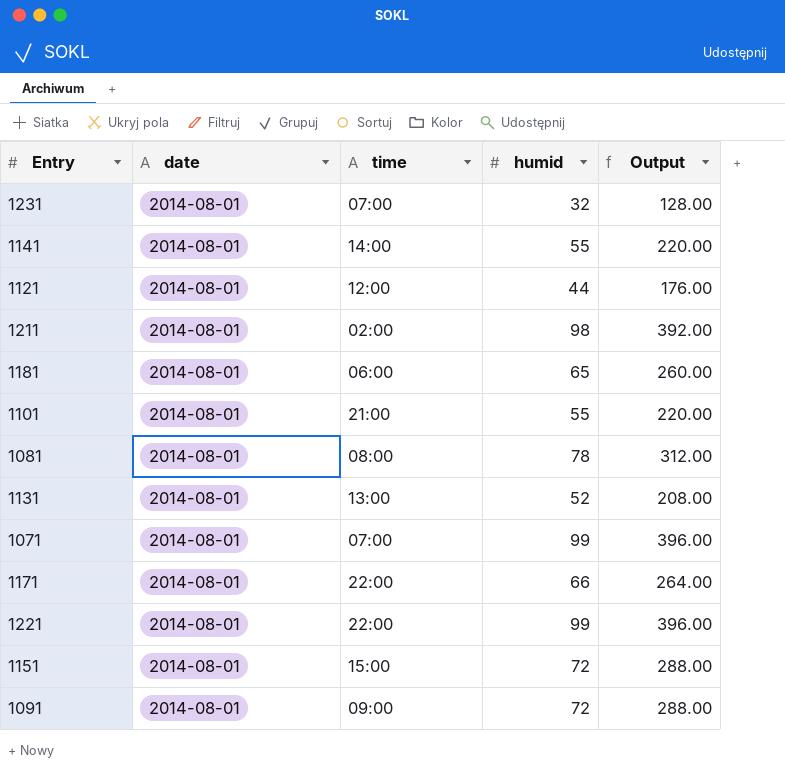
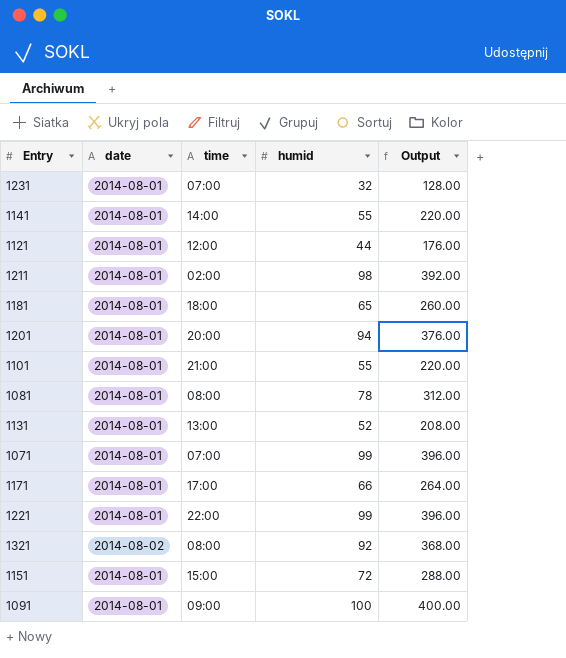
1181 | time: 06:00 -> 18:00
row 1201: none -> 2014-08-01 | 20:00 | 94 | 376.00
1171 | time: 22:00 -> 17:00
row 1321: none -> 2014-08-02 | 08:00 | 92 | 368.00
1091 | humid: 72 -> 100
1091 | Output: 288.00 -> 400.00

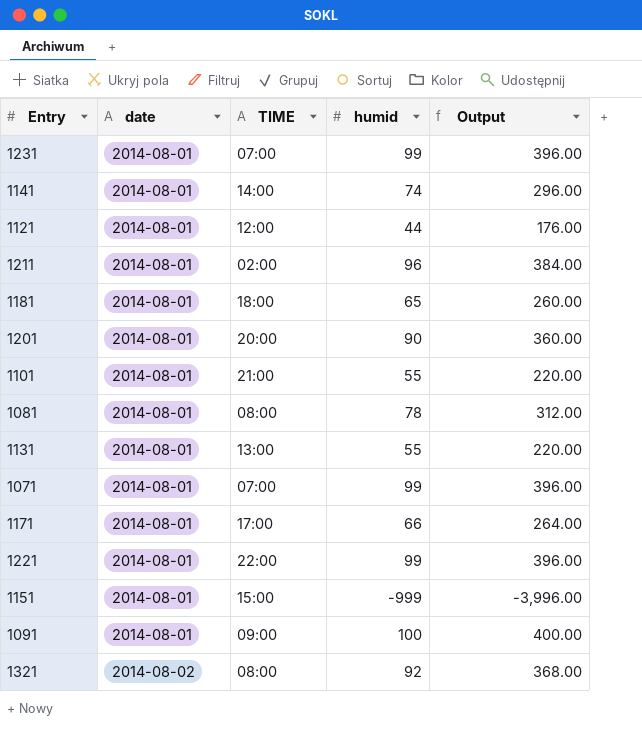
row order: none -> date ascending
column name: time -> TIME
1231 | humid: 32 -> 99
1231 | Output: 128.00 -> 396.00
1141 | humid: 55 -> 74
1141 | Output: 220.00 -> 296.00
1211 | humid: 98 -> 96
1211 | Output: 392.00 -> 384.00
1201 | humid: 94 -> 90
1201 | Output: 376.00 -> 360.00
1131 | humid: 52 -> 55
1131 | Output: 208.00 -> 220.00
1151 | humid: 72 -> -999
1151 | Output: 288.00 -> -3,996.00

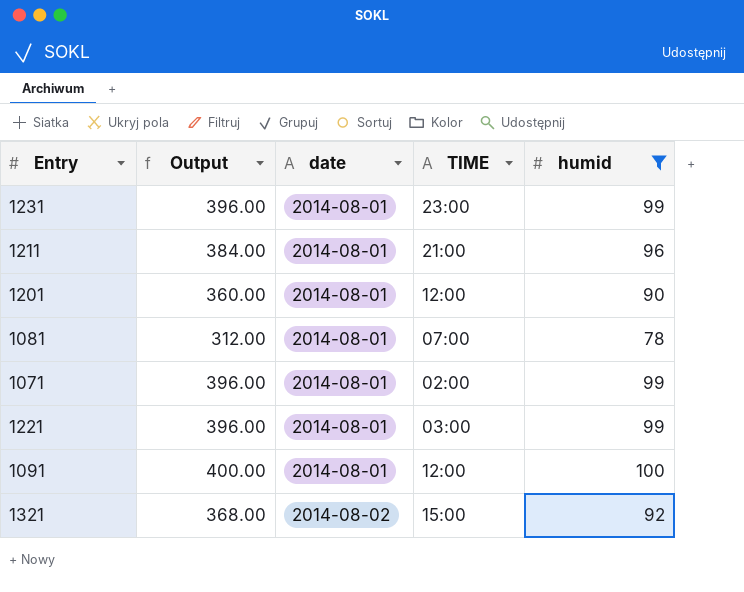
filter: none -> humid >= 78
column Output | position: 5 -> 2
1231 | TIME: 07:00 -> 23:00
1211 | TIME: 02:00 -> 21:00
1201 | TIME: 20:00 -> 12:00
1081 | TIME: 08:00 -> 07:00
1071 | TIME: 07:00 -> 02:00
1221 | TIME: 22:00 -> 03:00
1091 | TIME: 09:00 -> 12:00
1321 | TIME: 08:00 -> 15:00

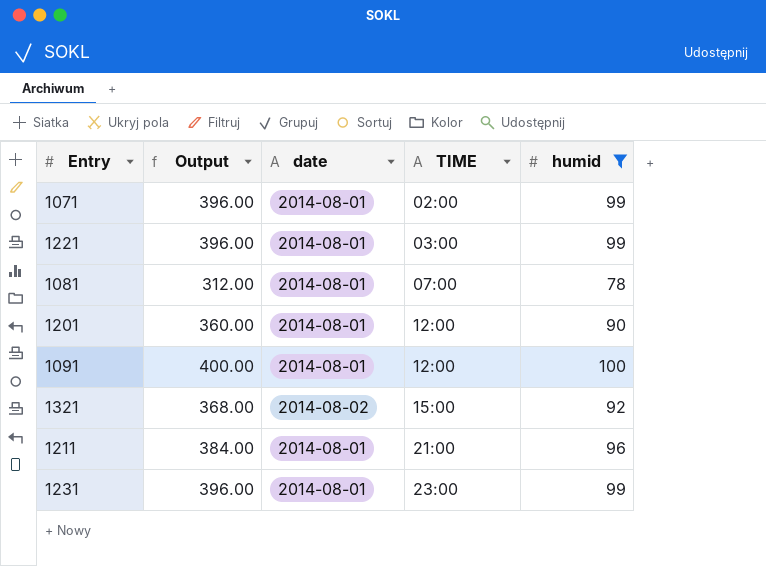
row order: date ascending -> TIME ascending

